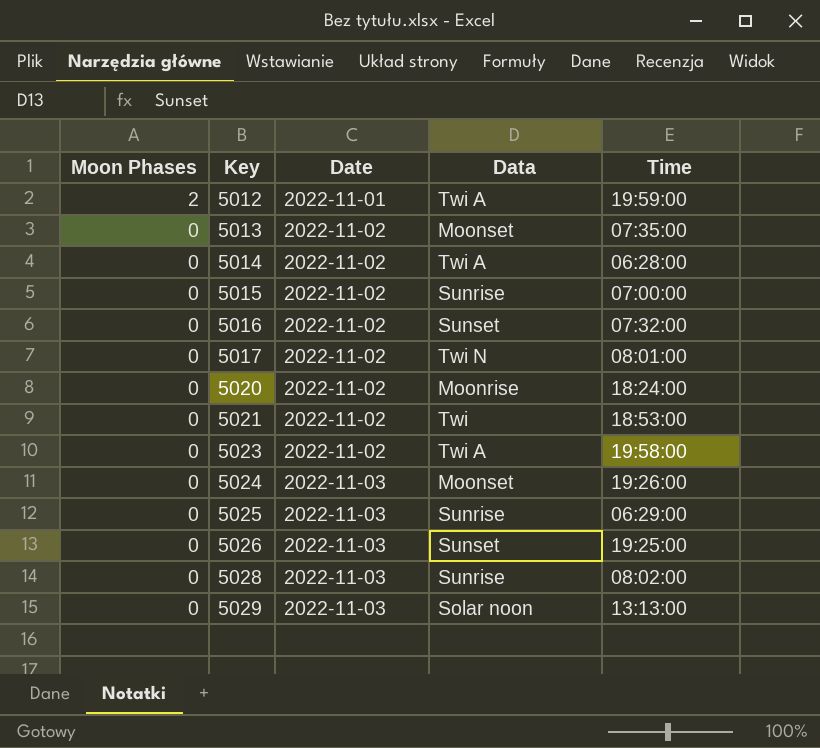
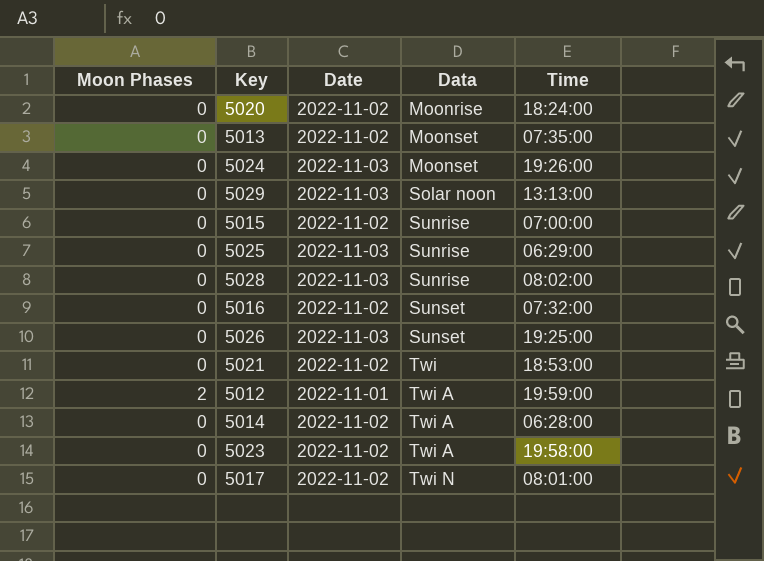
row order: Moon Phases descending -> Data ascending

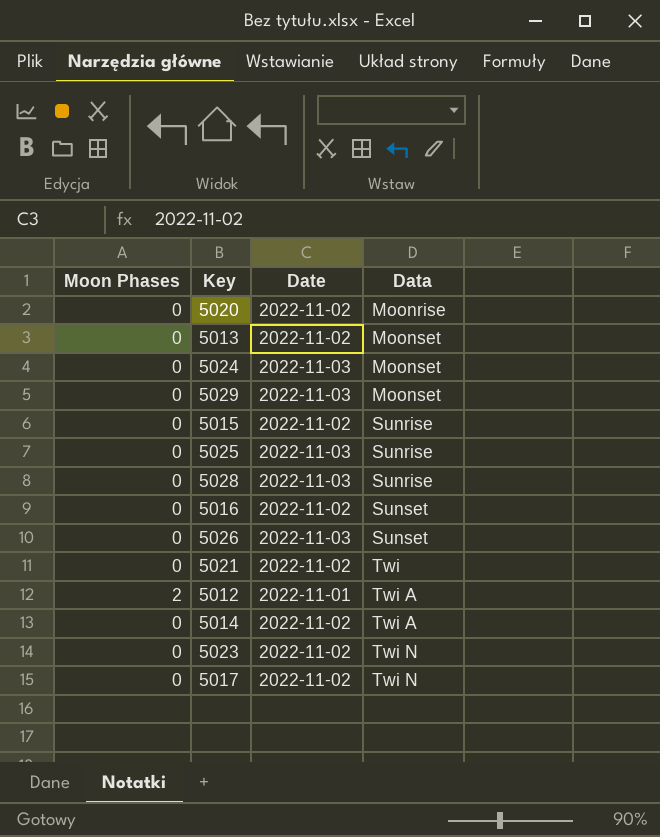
column Time | position: 5 -> none
5029 | Data: Solar noon -> Moonset
5023 | Data: Twi A -> Twi N

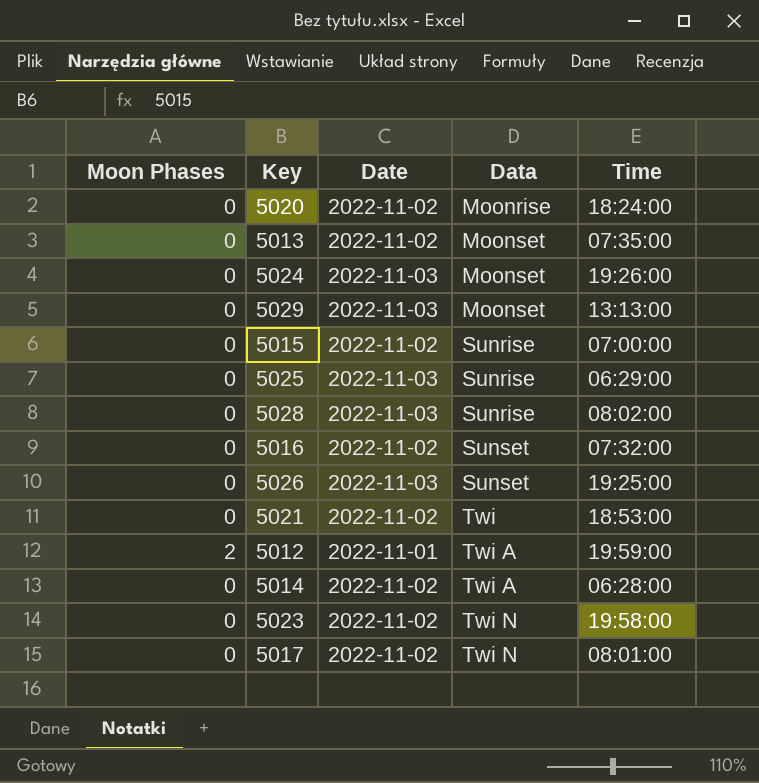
column Time | position: none -> 5

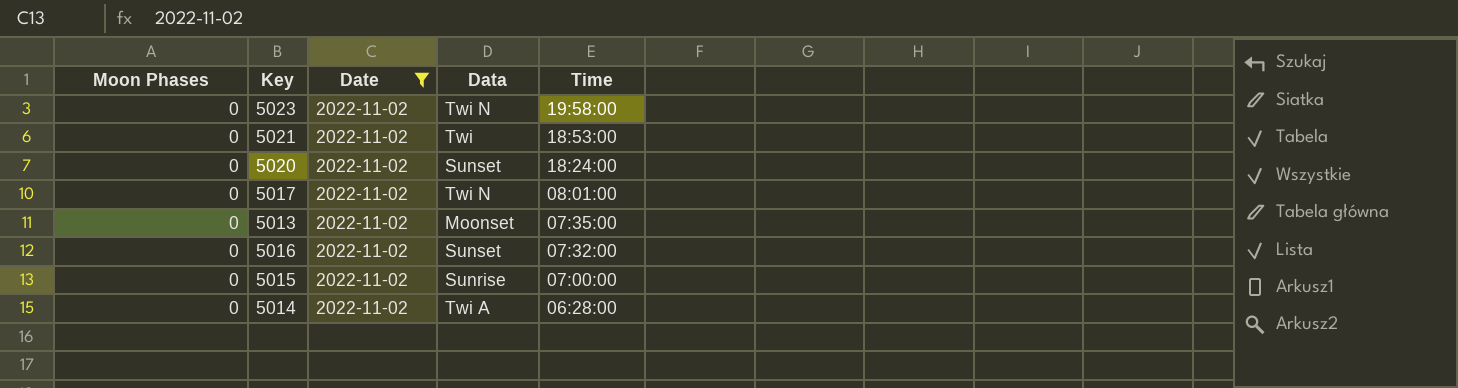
filter: none -> Date = 2022-11-02
row order: Data ascending -> Time descending
5020 | Data: Moonrise -> Sunset

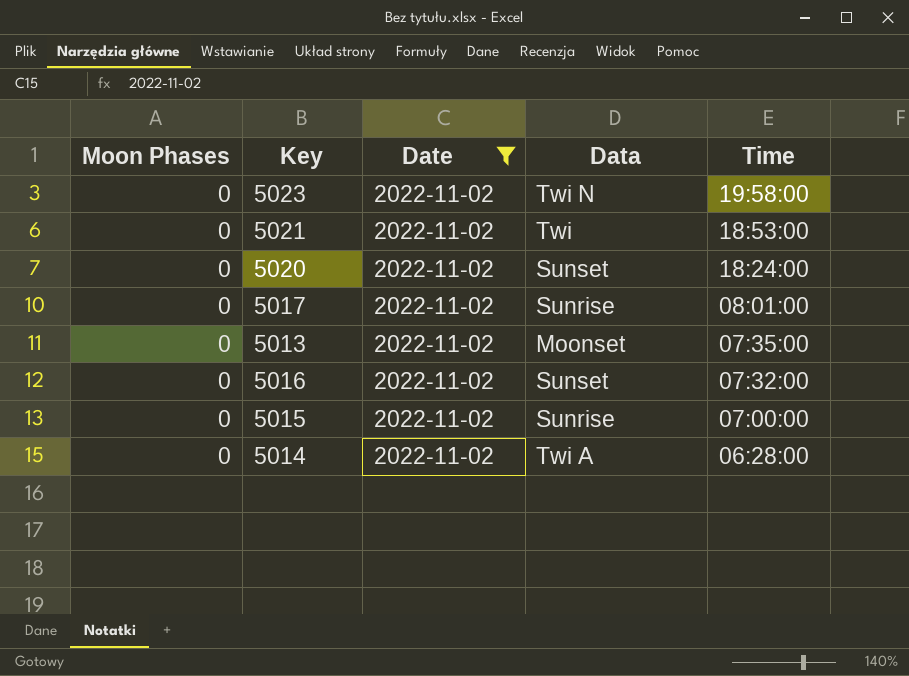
5017 | Data: Twi N -> Sunrise

